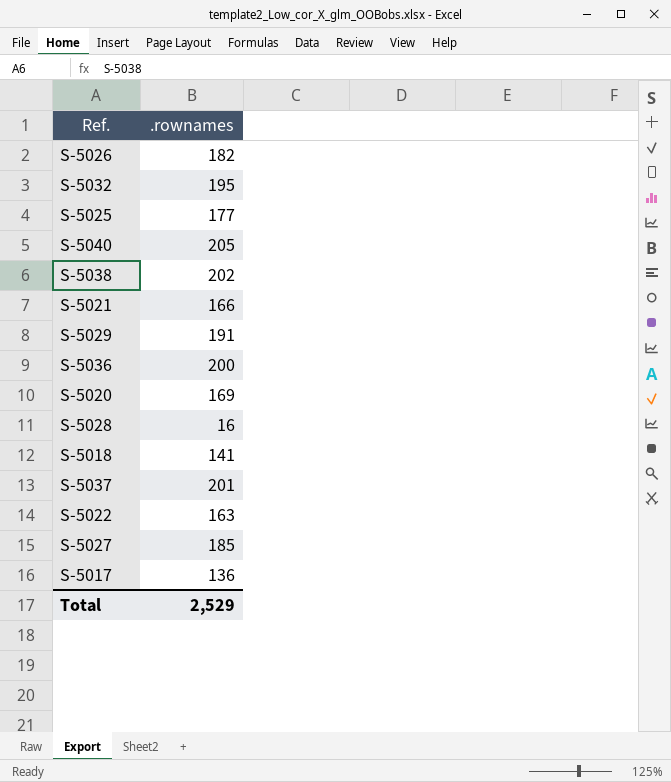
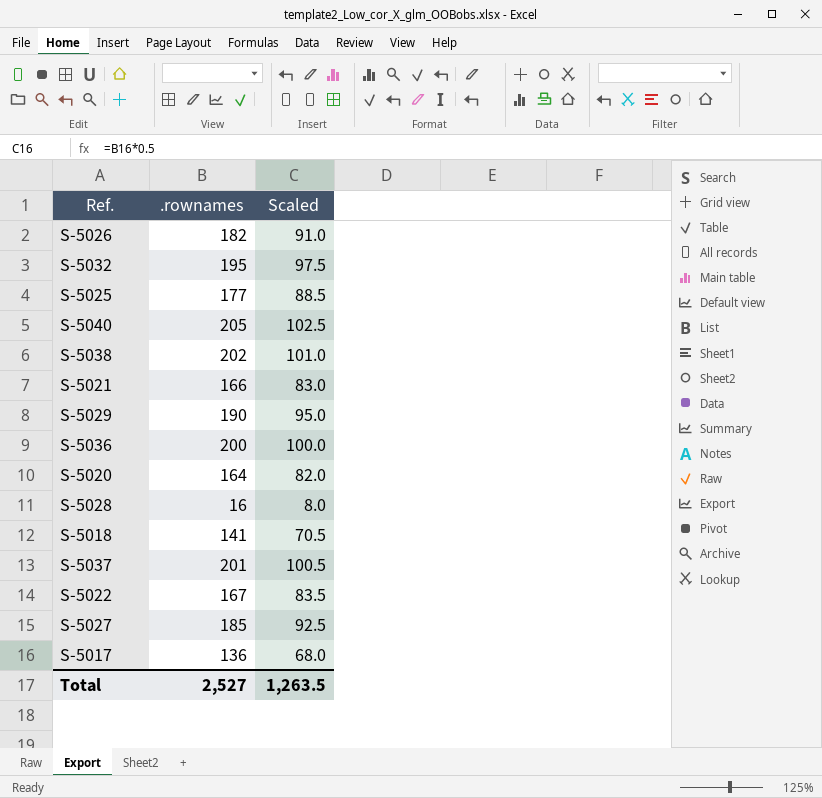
column Scaled | formula: none -> [.rownames] * 0.5
S-5029 | .rownames: 191 -> 190
S-5020 | .rownames: 169 -> 164
S-5022 | .rownames: 163 -> 167
Total | .rownames: 2,529 -> 2,527

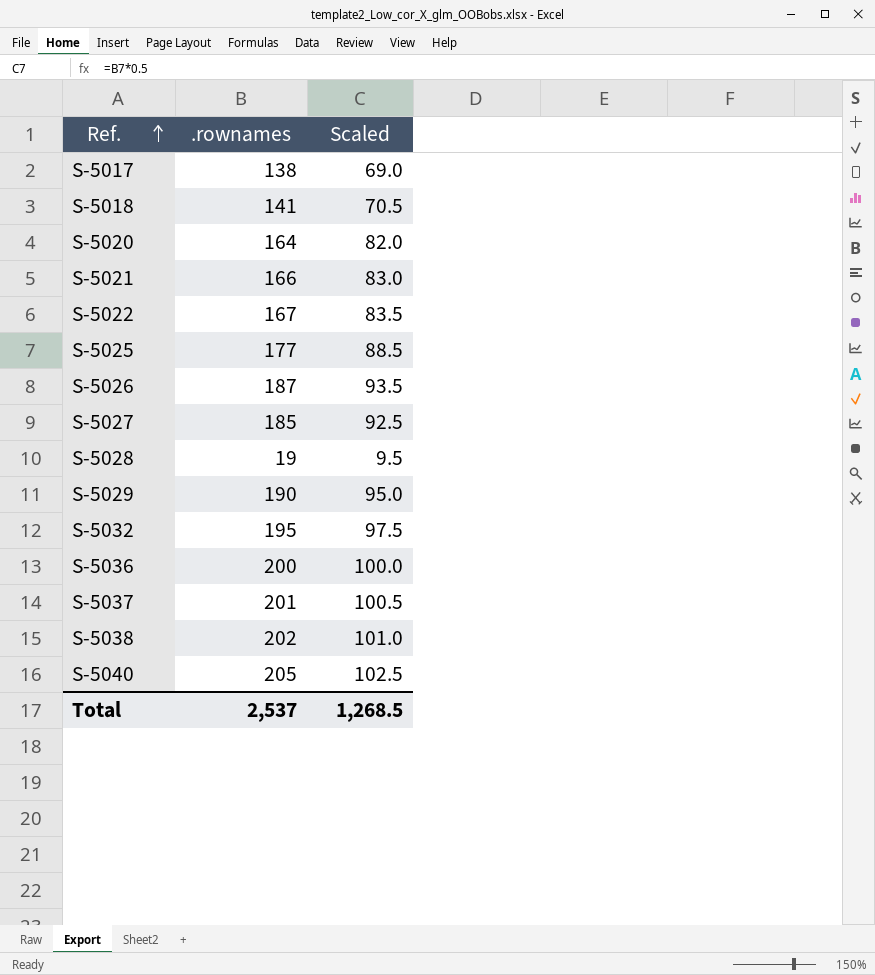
row order: none -> Ref. ascending
S-5017 | .rownames: 136 -> 138
S-5017 | Scaled: 68.0 -> 69.0
S-5026 | .rownames: 182 -> 187
S-5026 | Scaled: 91.0 -> 93.5
S-5028 | .rownames: 16 -> 19
S-5028 | Scaled: 8.0 -> 9.5
Total | .rownames: 2,527 -> 2,537
Total | Scaled: 1,263.5 -> 1,268.5

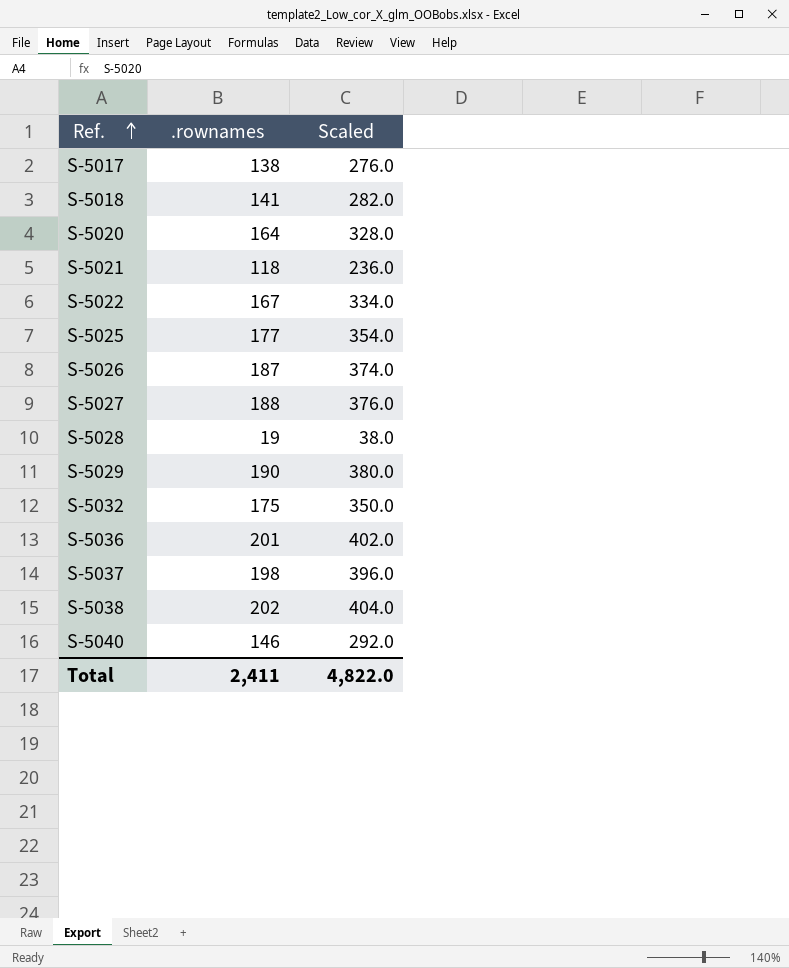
column Scaled | formula: [.rownames] * 0.5 -> [.rownames] * 2
S-5021 | .rownames: 166 -> 118
S-5027 | .rownames: 185 -> 188
S-5032 | .rownames: 195 -> 175
S-5036 | .rownames: 200 -> 201
S-5037 | .rownames: 201 -> 198
S-5040 | .rownames: 205 -> 146
Total | .rownames: 2,537 -> 2,411
Total | Scaled: 1,268.5 -> 4,822.0

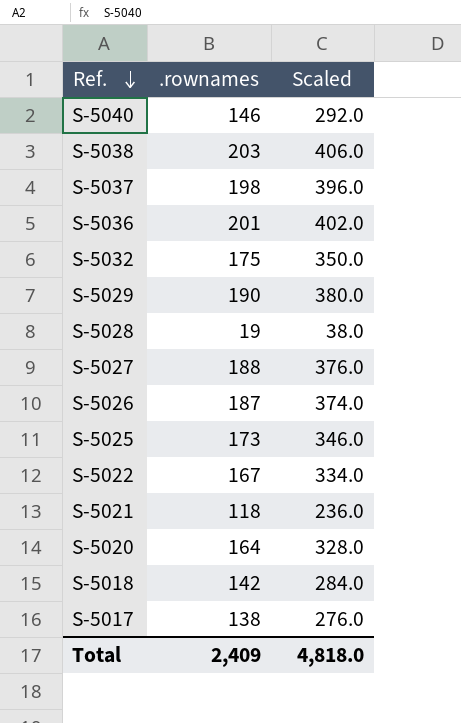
row order: Ref. ascending -> Ref. descending
S-5038 | .rownames: 202 -> 203
S-5038 | Scaled: 404.0 -> 406.0
S-5025 | .rownames: 177 -> 173
S-5025 | Scaled: 354.0 -> 346.0
S-5018 | .rownames: 141 -> 142
S-5018 | Scaled: 282.0 -> 284.0
Total | .rownames: 2,411 -> 2,409
Total | Scaled: 4,822.0 -> 4,818.0

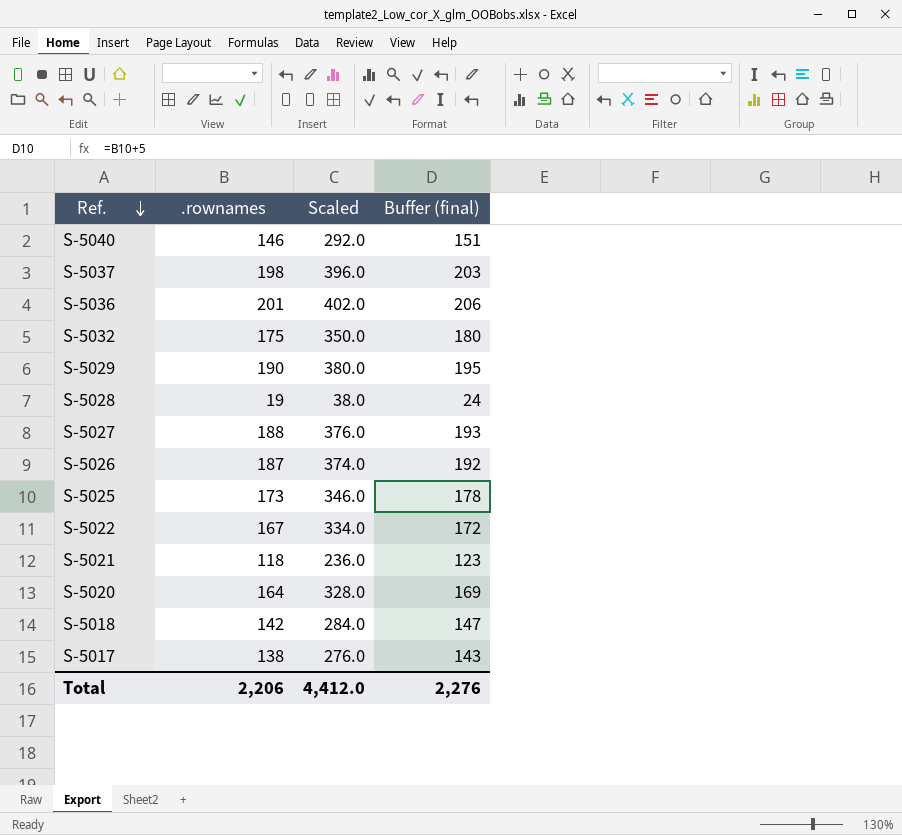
column Buffer (final) | formula: none -> [.rownames] + 5
row S-5038: 203 | 406.0 -> none
Total | .rownames: 2,409 -> 2,206
Total | Scaled: 4,818.0 -> 4,412.0

